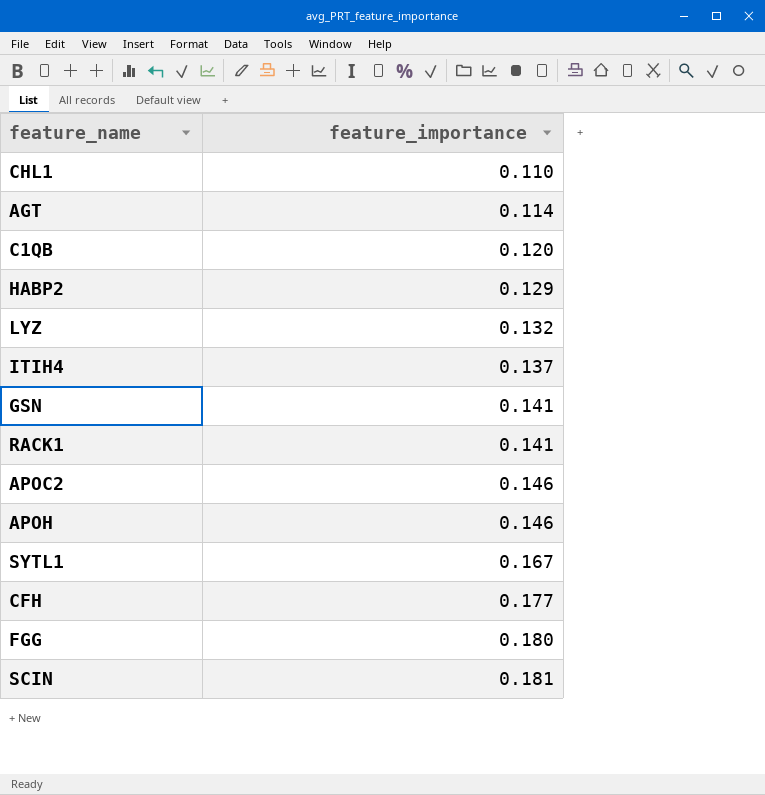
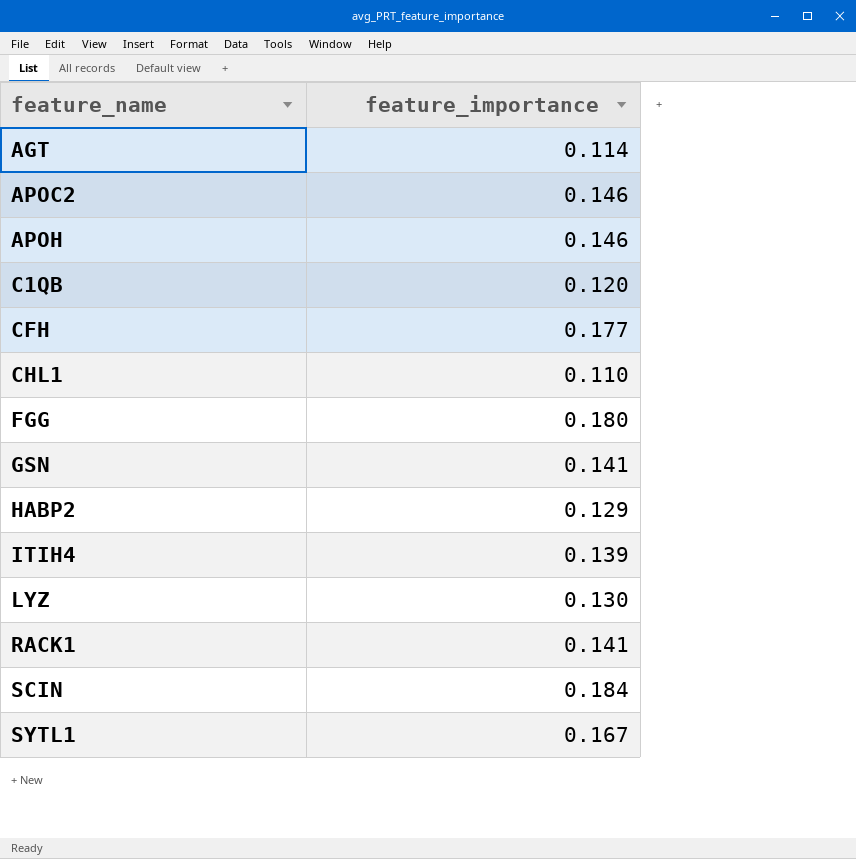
row order: feature_importance ascending -> feature_name ascending
ITIH4 | feature_importance: 0.137 -> 0.139
LYZ | feature_importance: 0.132 -> 0.130
SCIN | feature_importance: 0.181 -> 0.184

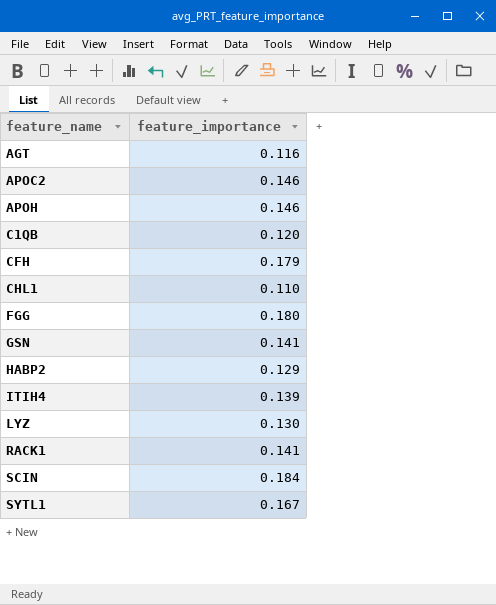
AGT | feature_importance: 0.114 -> 0.116
CFH | feature_importance: 0.177 -> 0.179

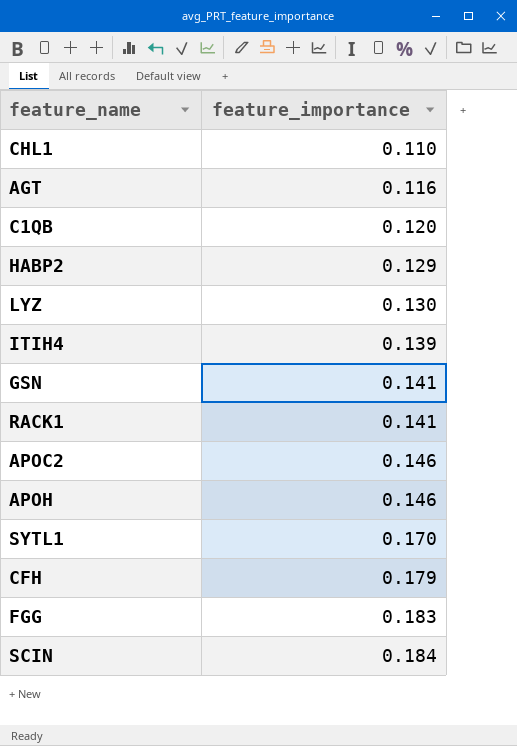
row order: feature_name ascending -> feature_importance ascending
SYTL1 | feature_importance: 0.167 -> 0.170
FGG | feature_importance: 0.180 -> 0.183

